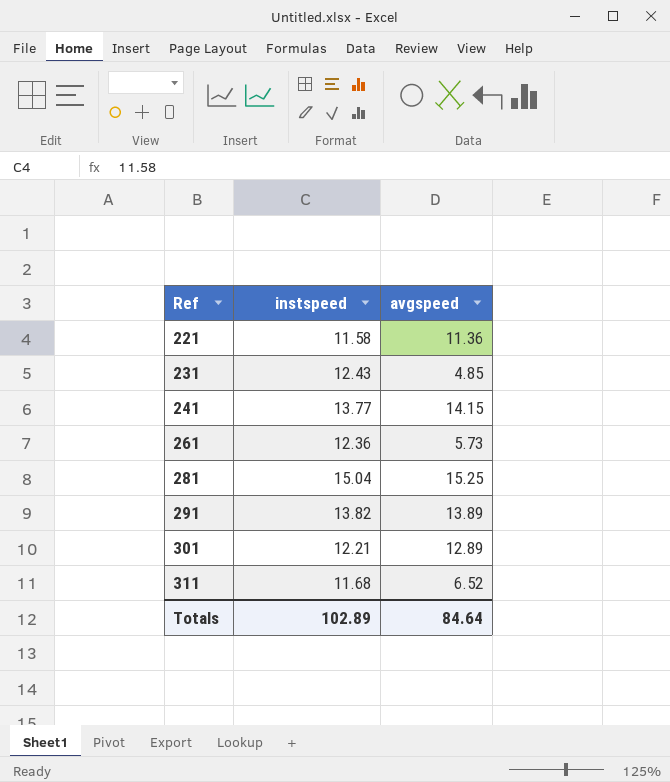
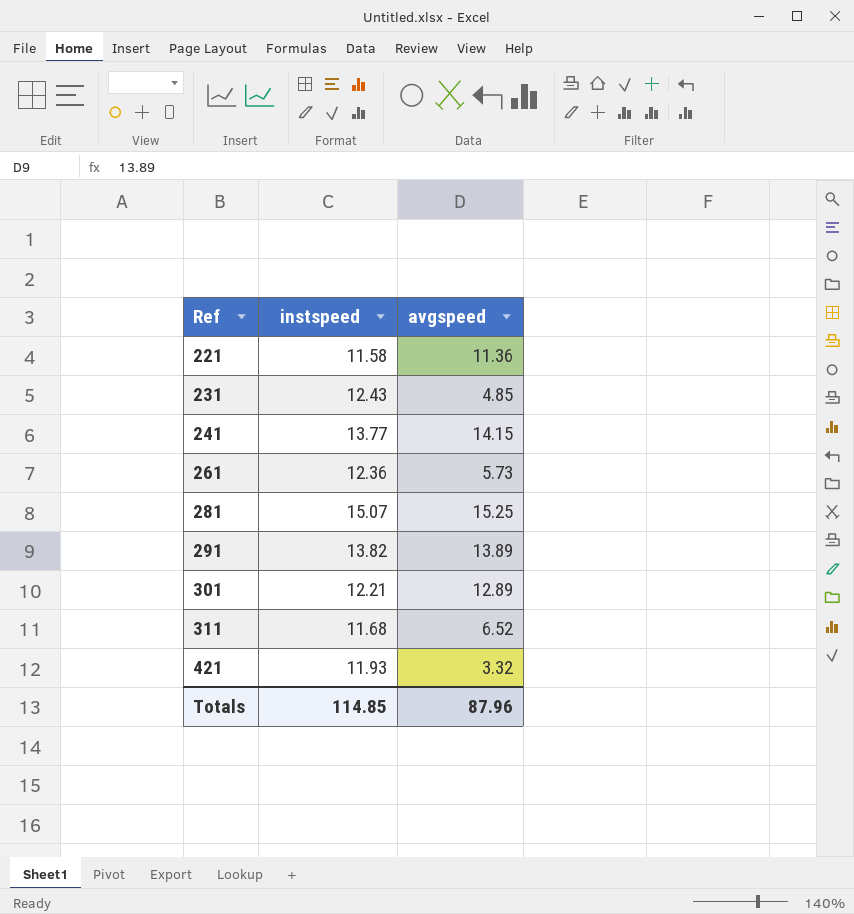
281 | instspeed: 15.04 -> 15.07
row 421: none -> 11.93 | 3.32
Totals | instspeed: 102.89 -> 114.85
Totals | avgspeed: 84.64 -> 87.96

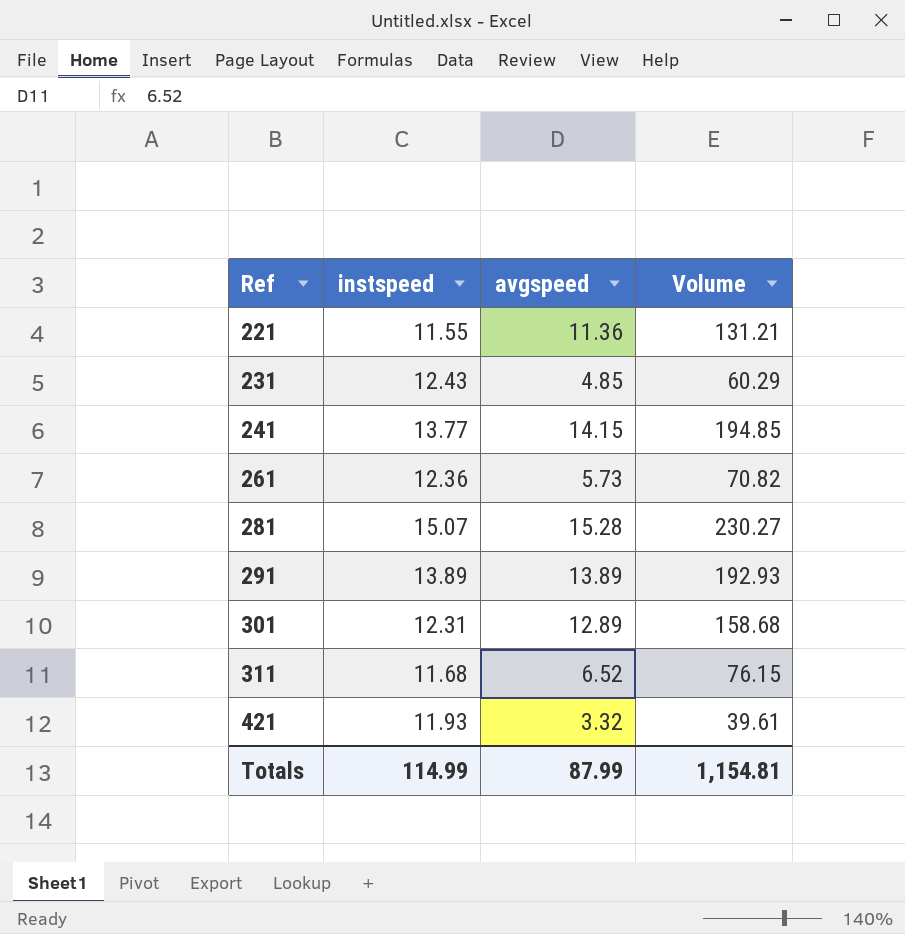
column Volume | formula: none -> [instspeed] * [avgspeed]
221 | instspeed: 11.58 -> 11.55
281 | avgspeed: 15.25 -> 15.28
291 | instspeed: 13.82 -> 13.89
301 | instspeed: 12.21 -> 12.31
Totals | instspeed: 114.85 -> 114.99
Totals | avgspeed: 87.96 -> 87.99

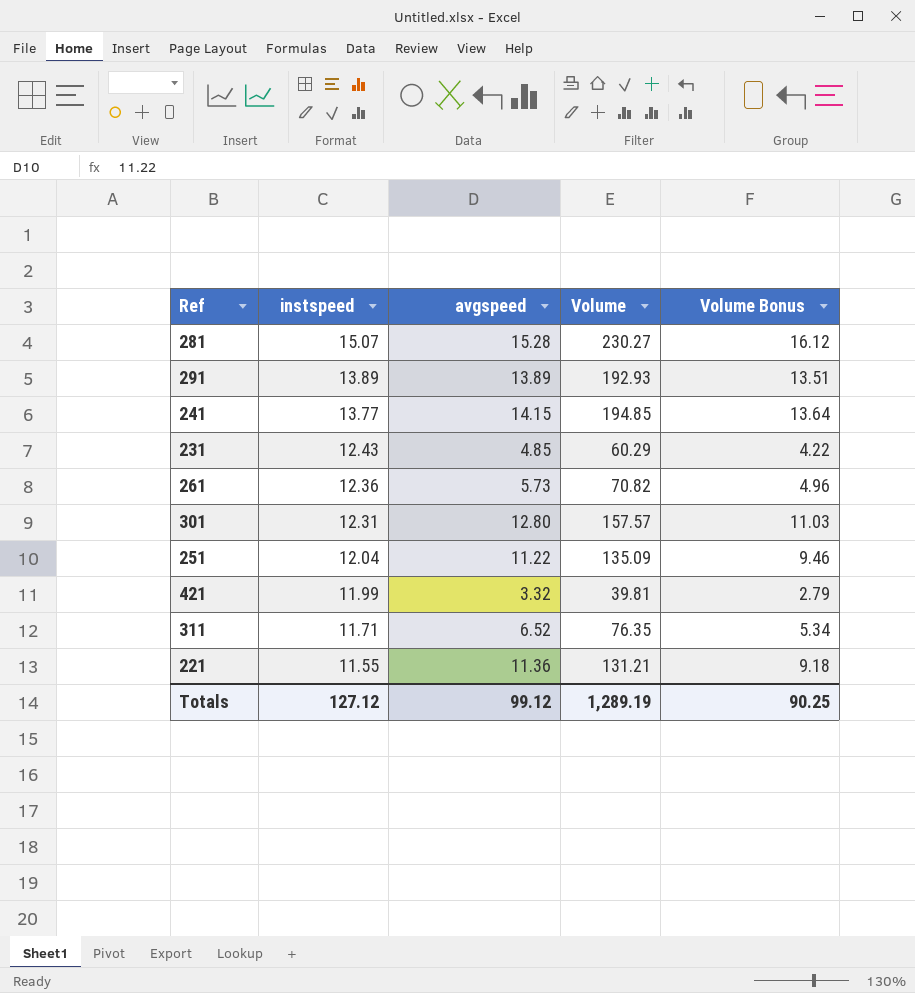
row order: Ref ascending -> instspeed descending
column Volume Bonus | formula: none -> [Volume] * 0.07
301 | avgspeed: 12.89 -> 12.80
301 | Volume: 158.68 -> 157.57
row 251: none -> 12.04 | 11.22 | 135.09 | 9.46
421 | instspeed: 11.93 -> 11.99
421 | Volume: 39.61 -> 39.81
311 | instspeed: 11.68 -> 11.71
311 | Volume: 76.15 -> 76.35
Totals | instspeed: 114.99 -> 127.12
Totals | avgspeed: 87.99 -> 99.12
Totals | Volume: 1,154.81 -> 1,289.19

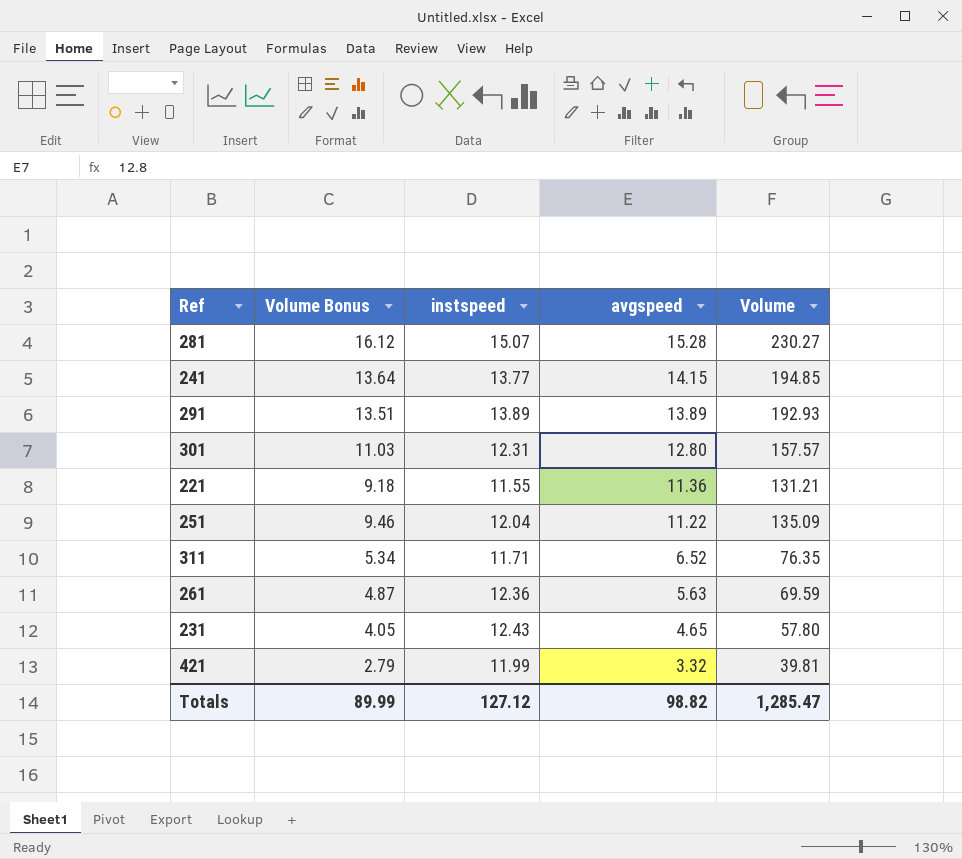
row order: instspeed descending -> avgspeed descending
column Volume Bonus | position: 5 -> 2
261 | Volume Bonus: 4.96 -> 4.87
261 | avgspeed: 5.73 -> 5.63
261 | Volume: 70.82 -> 69.59
231 | Volume Bonus: 4.22 -> 4.05
231 | avgspeed: 4.85 -> 4.65
231 | Volume: 60.29 -> 57.80
Totals | Volume Bonus: 90.25 -> 89.99
Totals | avgspeed: 99.12 -> 98.82
Totals | Volume: 1,289.19 -> 1,285.47

